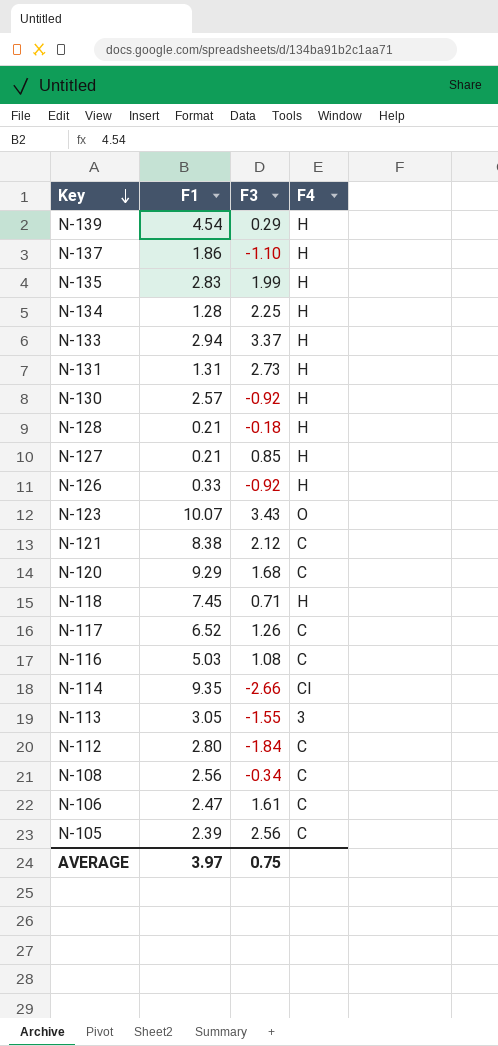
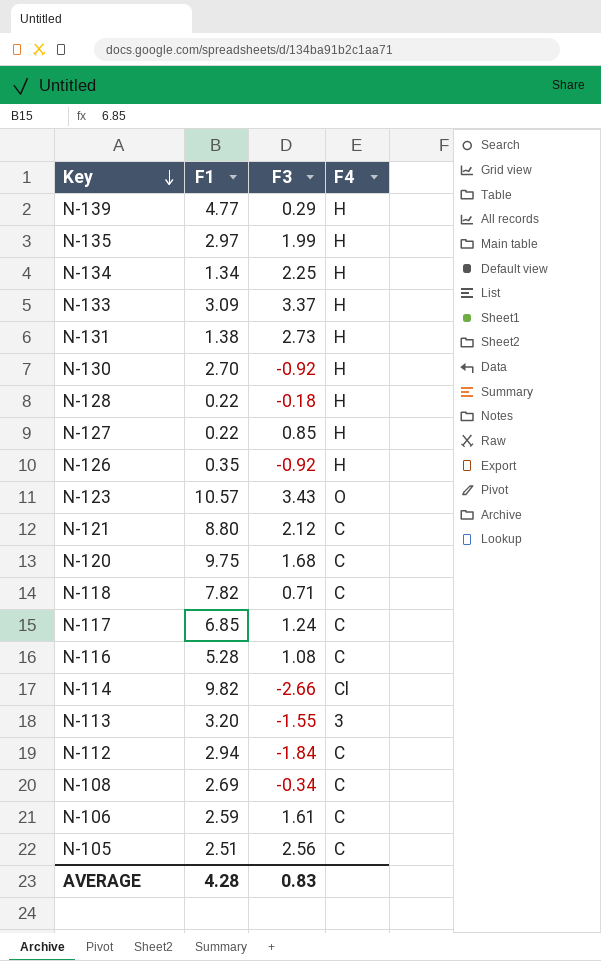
row N-137: 1.86 | -1.10 | H -> none
N-139 | F1: 4.54 -> 4.77
N-135 | F1: 2.83 -> 2.97
N-134 | F1: 1.28 -> 1.34
N-133 | F1: 2.94 -> 3.09
N-131 | F1: 1.31 -> 1.38
N-130 | F1: 2.57 -> 2.70
N-128 | F1: 0.21 -> 0.22
N-127 | F1: 0.21 -> 0.22
N-126 | F1: 0.33 -> 0.35
N-123 | F1: 10.07 -> 10.57
N-121 | F1: 8.38 -> 8.80
N-120 | F1: 9.29 -> 9.75
N-118 | F1: 7.45 -> 7.82
N-118 | F4: H -> C
N-117 | F1: 6.52 -> 6.85
N-117 | F3: 1.26 -> 1.24
N-116 | F1: 5.03 -> 5.28
N-114 | F1: 9.35 -> 9.82
N-113 | F1: 3.05 -> 3.20
N-112 | F1: 2.80 -> 2.94
N-108 | F1: 2.56 -> 2.69
N-106 | F1: 2.47 -> 2.59
N-105 | F1: 2.39 -> 2.51
AVERAGE | F1: 3.97 -> 4.28
AVERAGE | F3: 0.75 -> 0.83

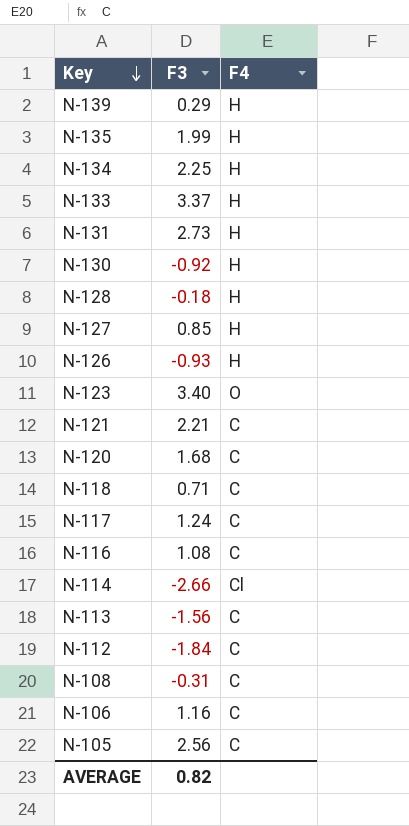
column F1 | position: 2 -> none
N-126 | F3: -0.92 -> -0.93
N-123 | F3: 3.43 -> 3.40
N-121 | F3: 2.12 -> 2.21
N-113 | F3: -1.55 -> -1.56
N-113 | F4: 3 -> C
N-108 | F3: -0.34 -> -0.31
N-106 | F3: 1.61 -> 1.16
AVERAGE | F3: 0.83 -> 0.82

